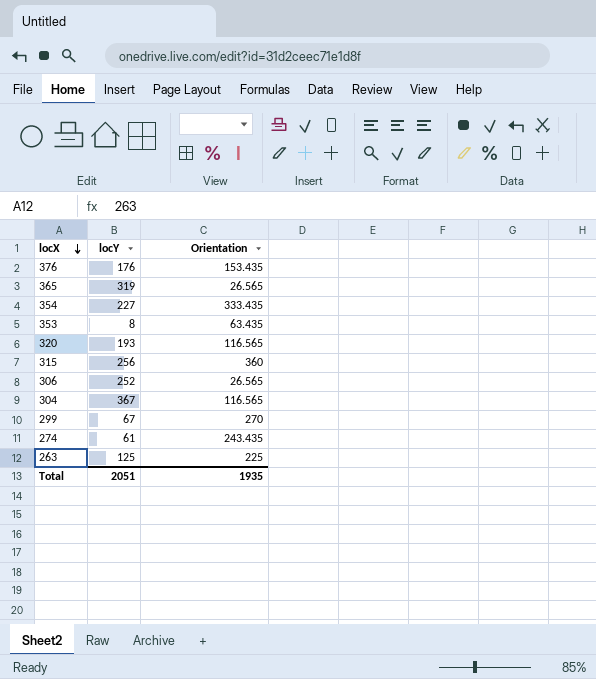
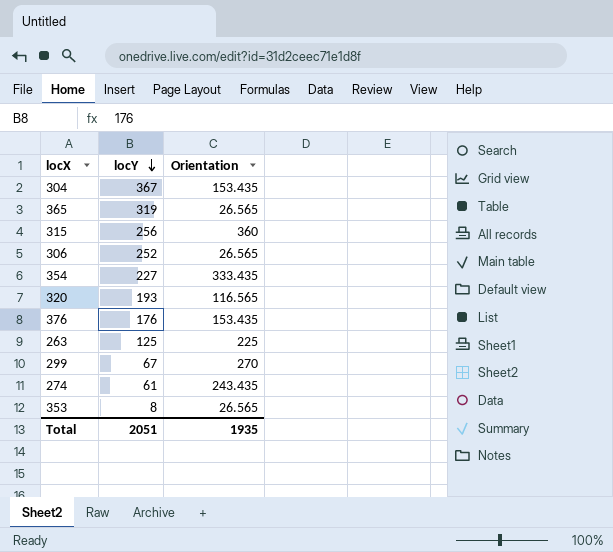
row order: locX descending -> locY descending
304 | Orientation: 116.565 -> 153.435
353 | Orientation: 63.435 -> 26.565

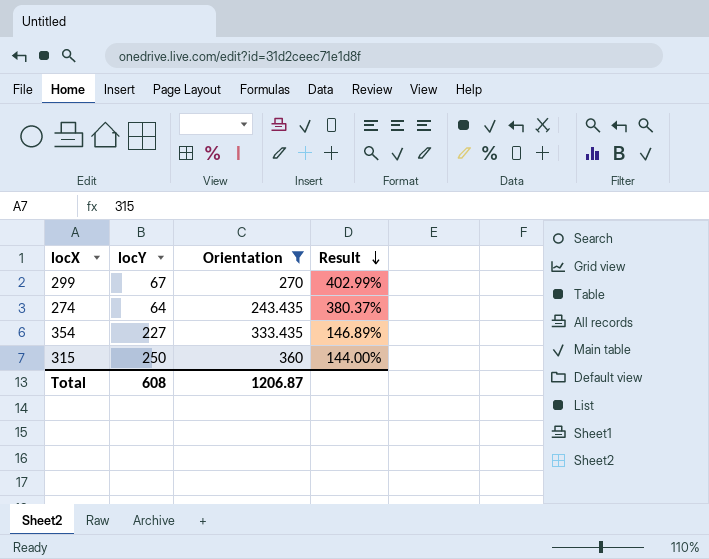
filter: none -> Orientation >= 243.435
row order: locY descending -> Result descending
column Result | formula: none -> [Orientation] / [locY]
274 | locY: 61 -> 64
315 | locY: 256 -> 250
Total | locY: 2051 -> 608
Total | Orientation: 1935 -> 1206.87

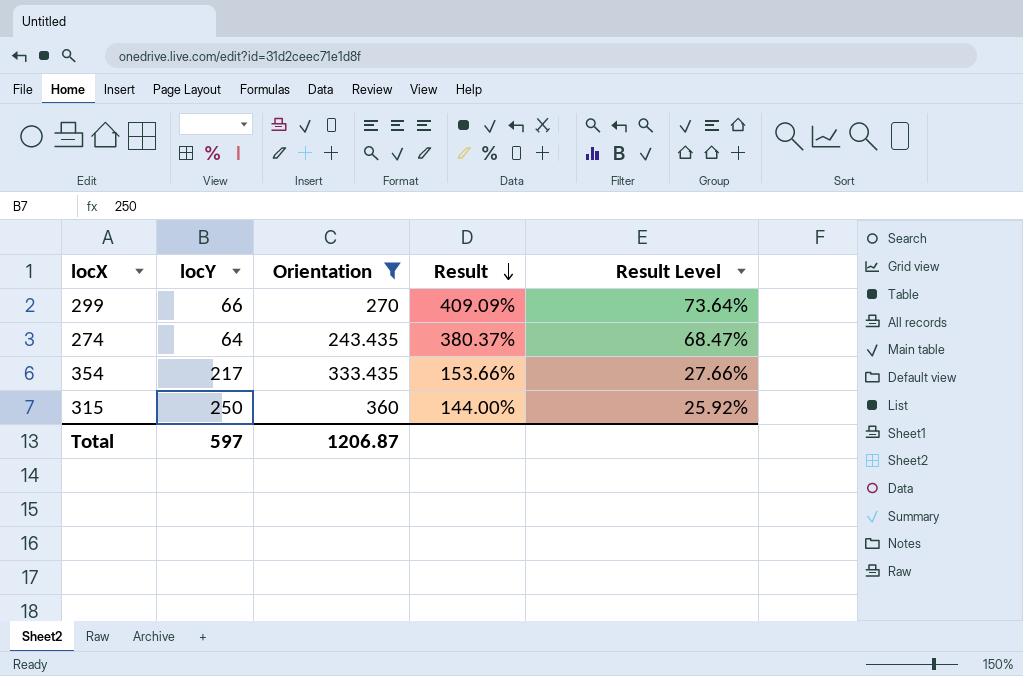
column Result Level | formula: none -> [Result] * 0.18
299 | locY: 67 -> 66
299 | Result: 402.99% -> 409.09%
354 | locY: 227 -> 217
354 | Result: 146.89% -> 153.66%
Total | locY: 608 -> 597

